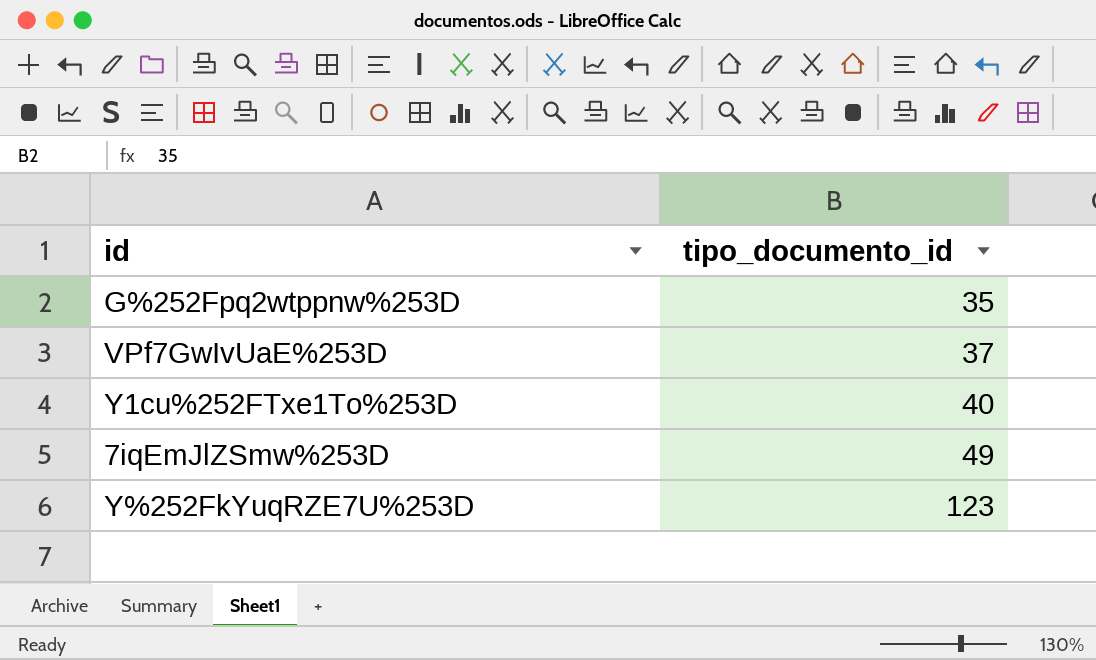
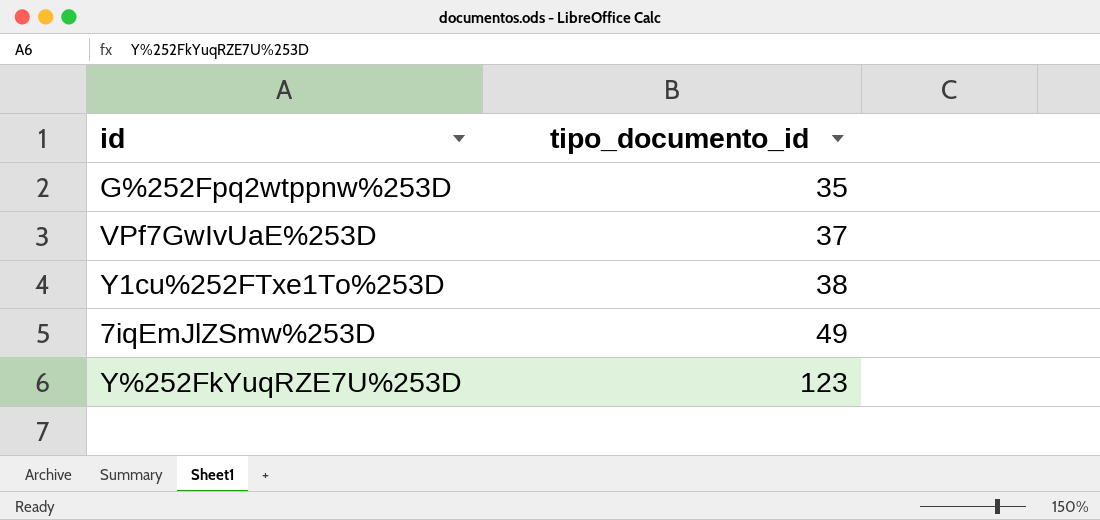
Y1cu%252FTxe1To%253D | tipo_documento_id: 40 -> 38

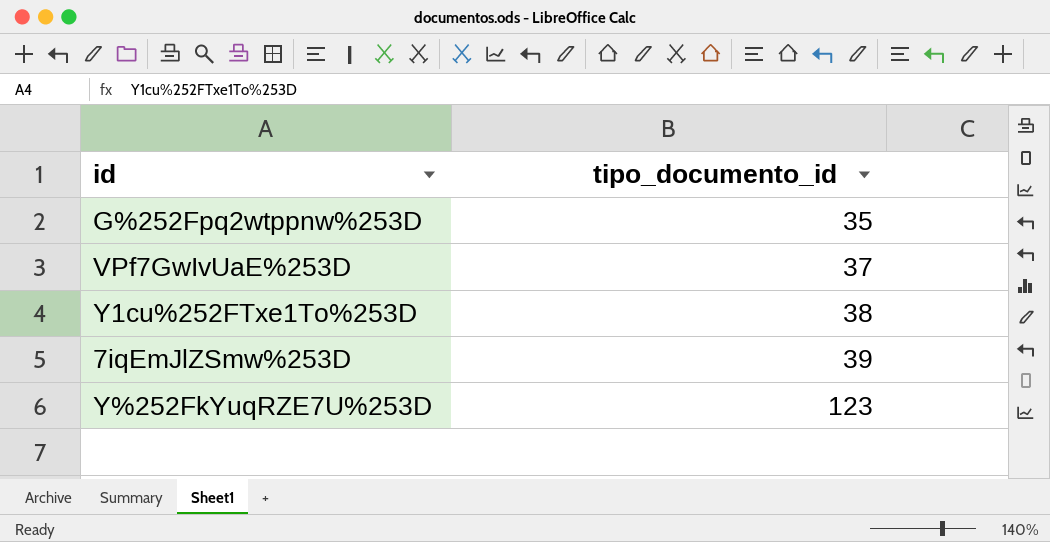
7iqEmJlZSmw%253D | tipo_documento_id: 49 -> 39

